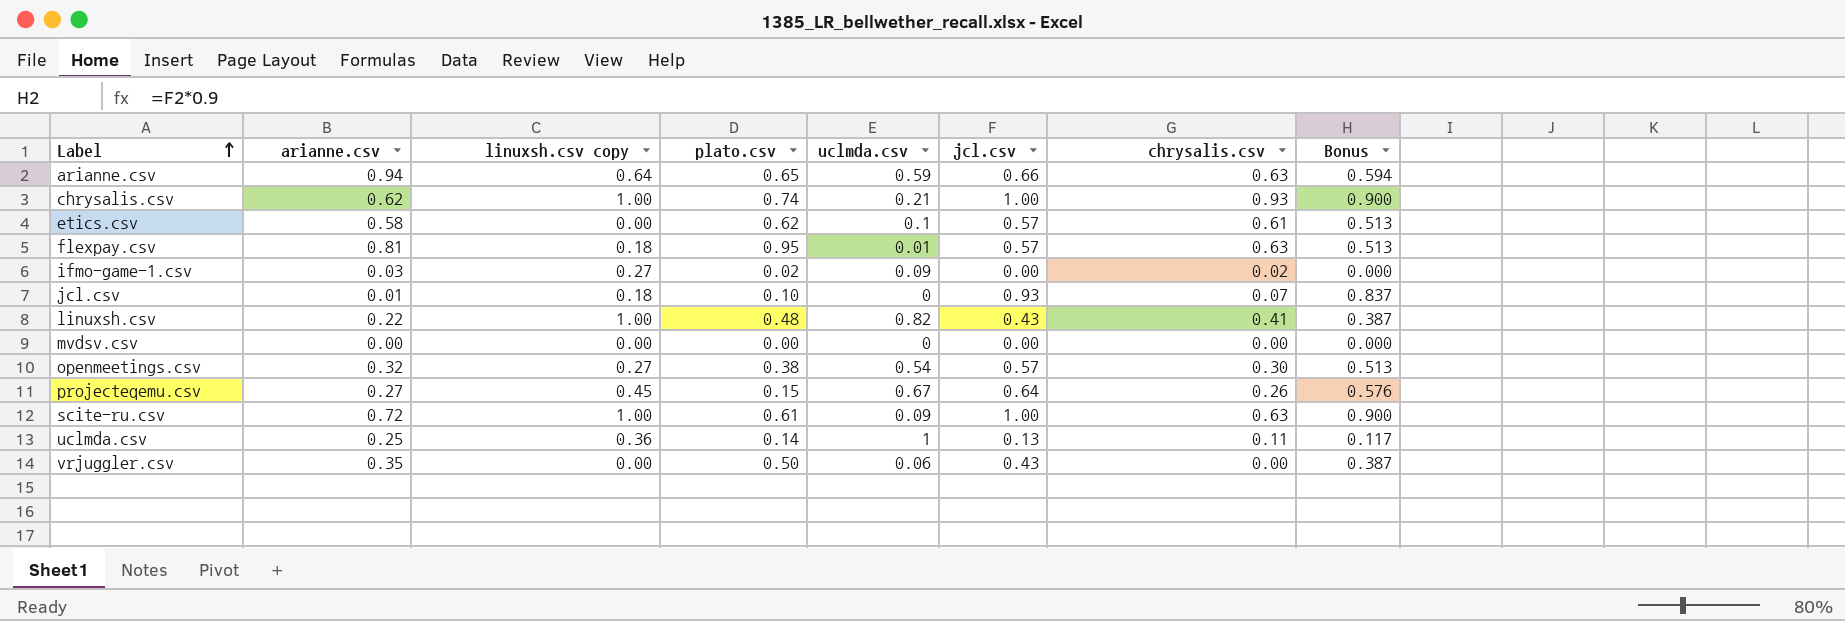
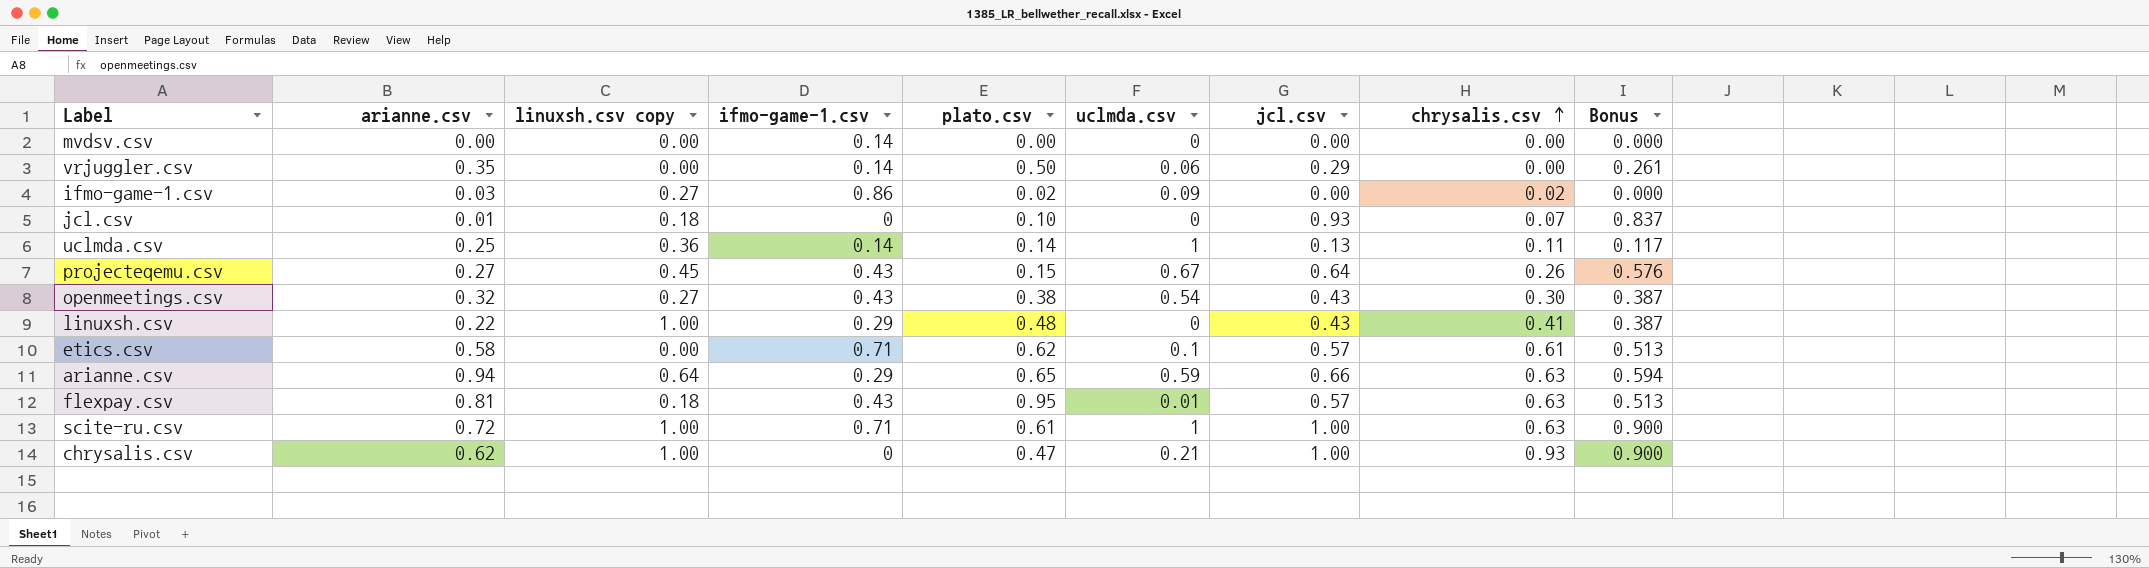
row order: Label ascending -> chrysalis.csv ascending
column ifmo-game-1.csv | position: none -> 4
vrjuggler.csv | jcl.csv: 0.43 -> 0.29
vrjuggler.csv | Bonus: 0.387 -> 0.261
openmeetings.csv | jcl.csv: 0.57 -> 0.43
openmeetings.csv | Bonus: 0.513 -> 0.387
linuxsh.csv | uclmda.csv: 0.82 -> 0
scite-ru.csv | uclmda.csv: 0.09 -> 1
chrysalis.csv | plato.csv: 0.74 -> 0.47

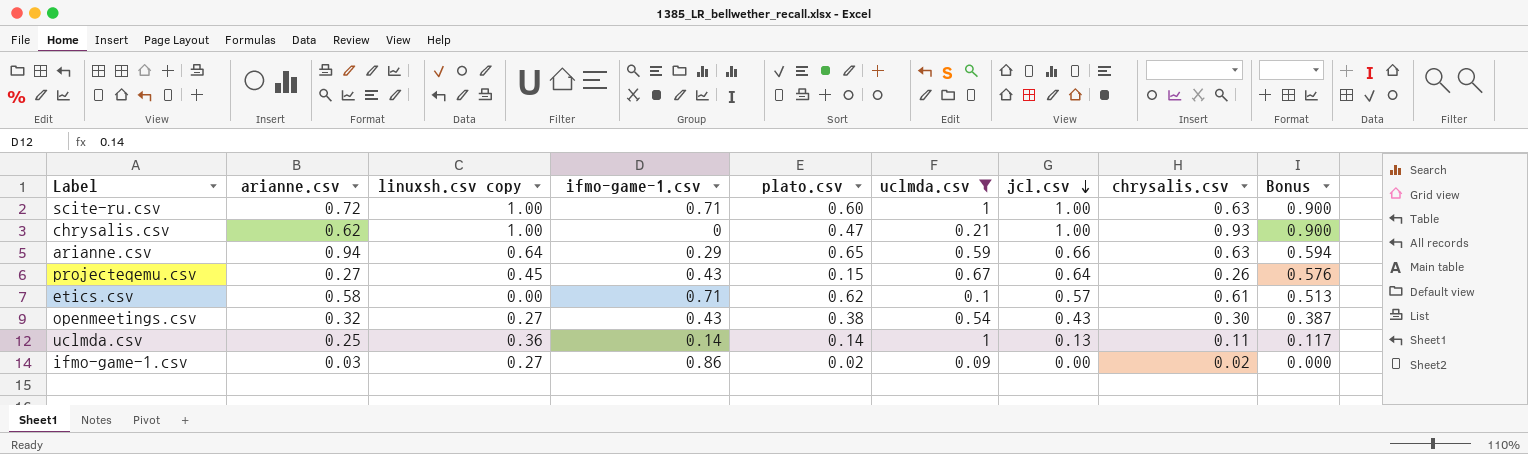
filter: none -> uclmda.csv >= 0.09
row order: chrysalis.csv ascending -> jcl.csv descending
scite-ru.csv | plato.csv: 0.61 -> 0.60

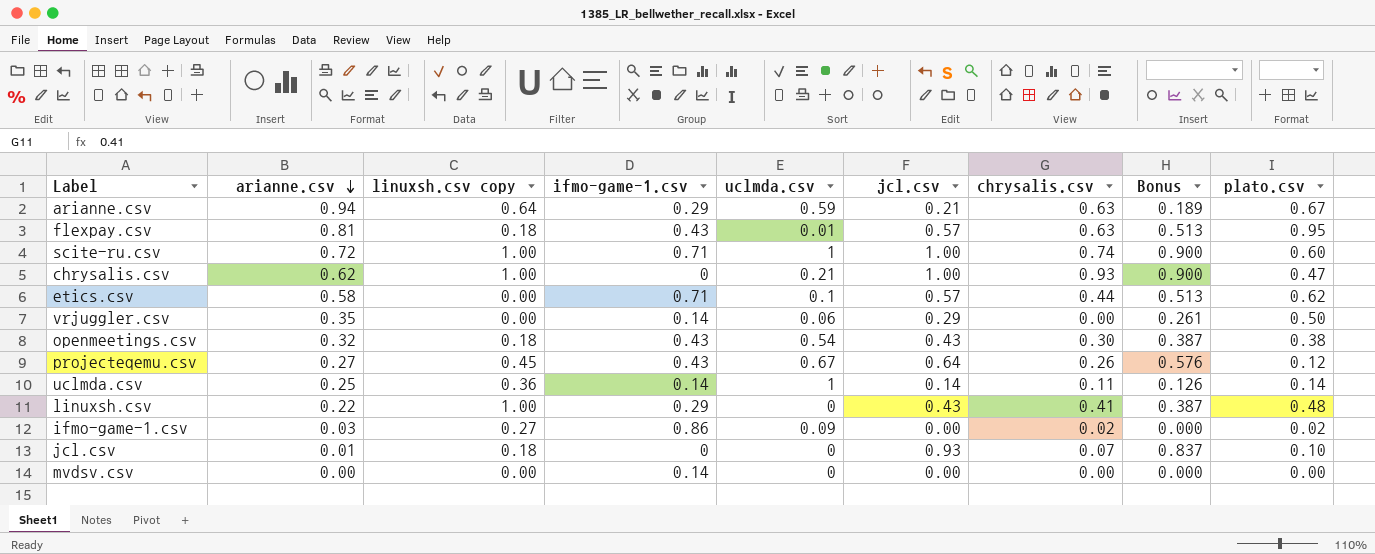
filter: uclmda.csv >= 0.09 -> none
row order: jcl.csv descending -> arianne.csv descending
column plato.csv | position: 5 -> 9
arianne.csv | jcl.csv: 0.66 -> 0.21
arianne.csv | Bonus: 0.594 -> 0.189
arianne.csv | plato.csv: 0.65 -> 0.67
scite-ru.csv | chrysalis.csv: 0.63 -> 0.74
etics.csv | chrysalis.csv: 0.61 -> 0.44
openmeetings.csv | linuxsh.csv copy: 0.27 -> 0.18
projecteqemu.csv | plato.csv: 0.15 -> 0.12
uclmda.csv | jcl.csv: 0.13 -> 0.14
uclmda.csv | Bonus: 0.117 -> 0.126

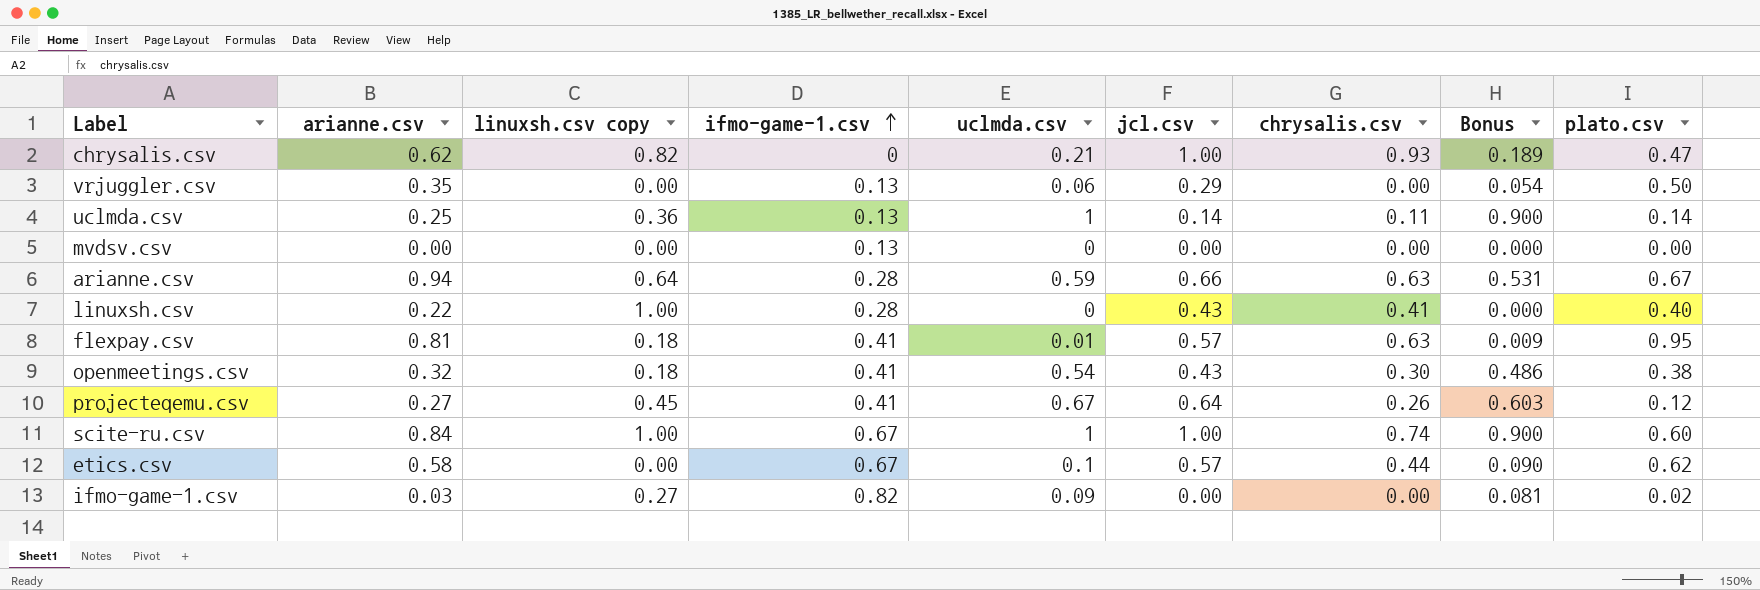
row order: arianne.csv descending -> ifmo-game-1.csv ascending
column Bonus | formula: [jcl.csv] * 0.9 -> [uclmda.csv] * 0.9
row jcl.csv: 0.01 | 0.18 | 0 | 0 | 0.93 | 0.07 | 0.837 | 0.10 -> none
chrysalis.csv | linuxsh.csv copy: 1.00 -> 0.82
vrjuggler.csv | ifmo-game-1.csv: 0.14 -> 0.13
uclmda.csv | ifmo-game-1.csv: 0.14 -> 0.13
mvdsv.csv | ifmo-game-1.csv: 0.14 -> 0.13
arianne.csv | ifmo-game-1.csv: 0.29 -> 0.28
arianne.csv | jcl.csv: 0.21 -> 0.66
linuxsh.csv | ifmo-game-1.csv: 0.29 -> 0.28
linuxsh.csv | plato.csv: 0.48 -> 0.40
flexpay.csv | ifmo-game-1.csv: 0.43 -> 0.41
openmeetings.csv | ifmo-game-1.csv: 0.43 -> 0.41
projecteqemu.csv | ifmo-game-1.csv: 0.43 -> 0.41
scite-ru.csv | arianne.csv: 0.72 -> 0.84
scite-ru.csv | ifmo-game-1.csv: 0.71 -> 0.67
etics.csv | ifmo-game-1.csv: 0.71 -> 0.67
ifmo-game-1.csv | ifmo-game-1.csv: 0.86 -> 0.82
ifmo-game-1.csv | chrysalis.csv: 0.02 -> 0.00

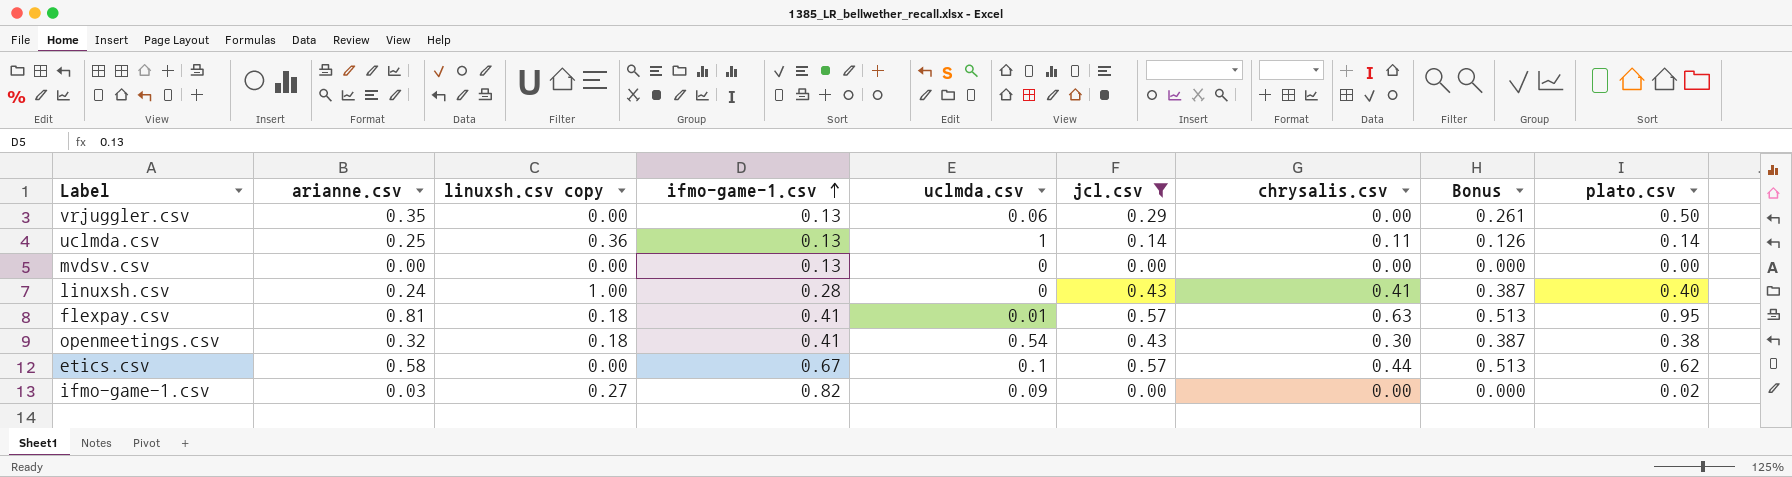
filter: none -> jcl.csv <= 0.57
column Bonus | formula: [uclmda.csv] * 0.9 -> [jcl.csv] * 0.9
linuxsh.csv | arianne.csv: 0.22 -> 0.24

